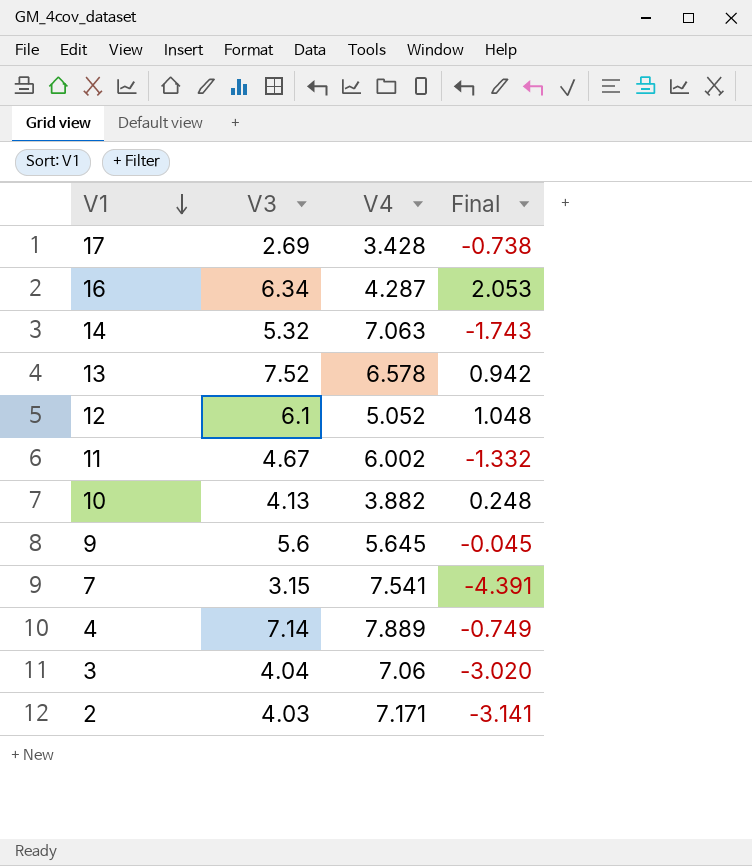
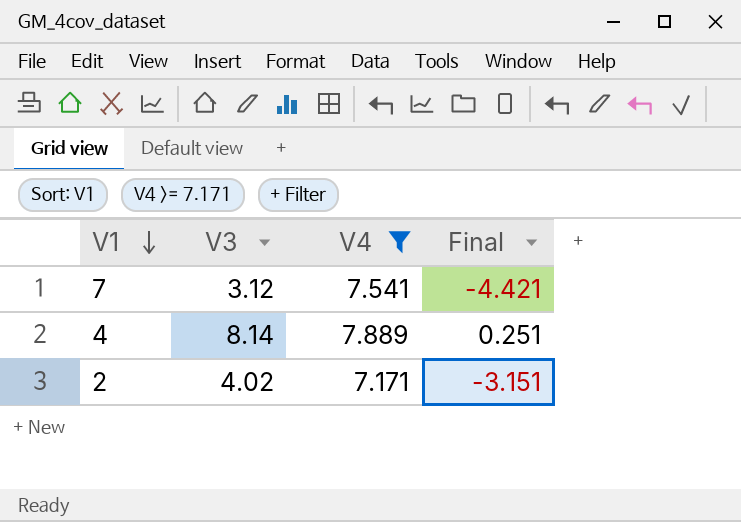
filter: none -> V4 >= 7.171
7 | V3: 3.15 -> 3.12
7 | Final: -4.391 -> -4.421
4 | V3: 7.14 -> 8.14
4 | Final: -0.749 -> 0.251
2 | V3: 4.03 -> 4.02
2 | Final: -3.141 -> -3.151

